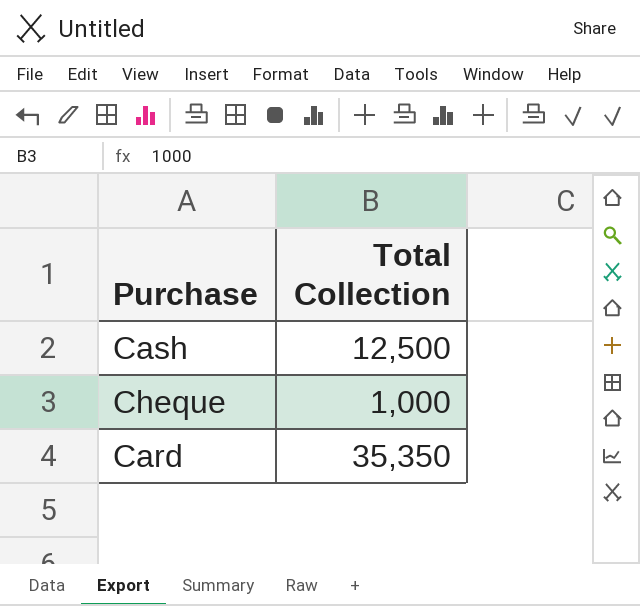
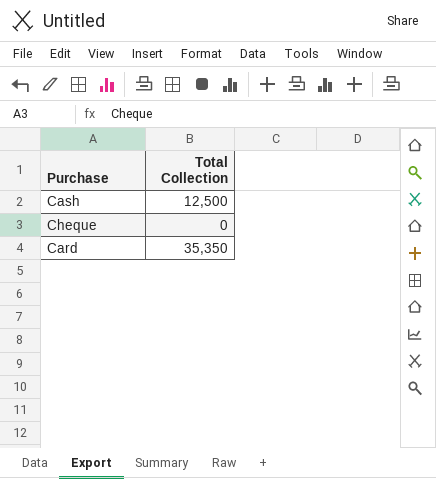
Cheque | Total Collection: 1,000 -> 0

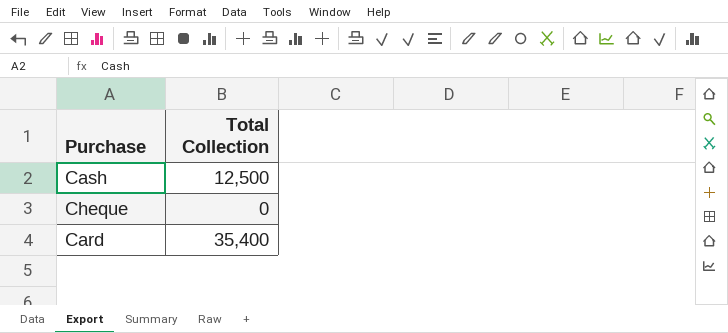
Card | Total Collection: 35,350 -> 35,400

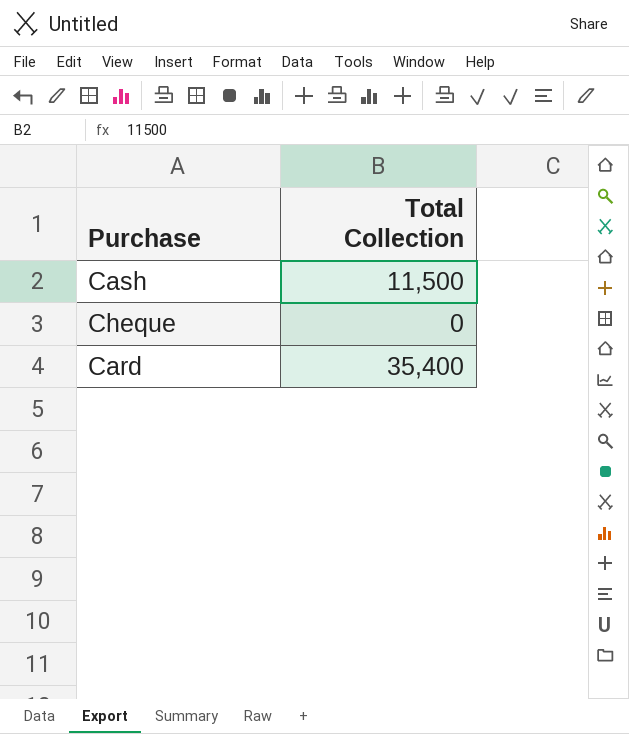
Cash | Total Collection: 12,500 -> 11,500

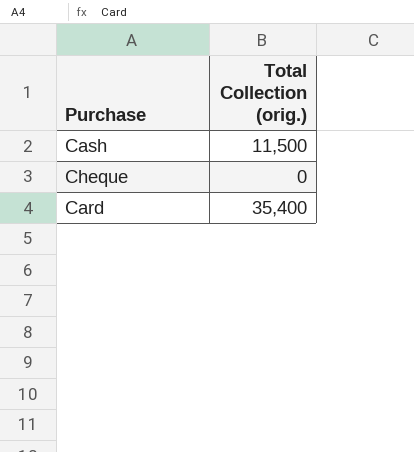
column name: Total Collection -> Total Collection (orig.)

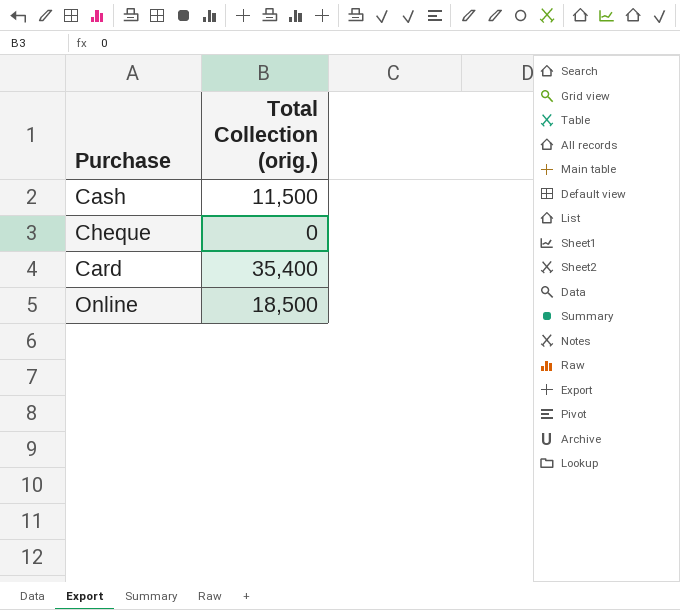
row Online: none -> 18,500

